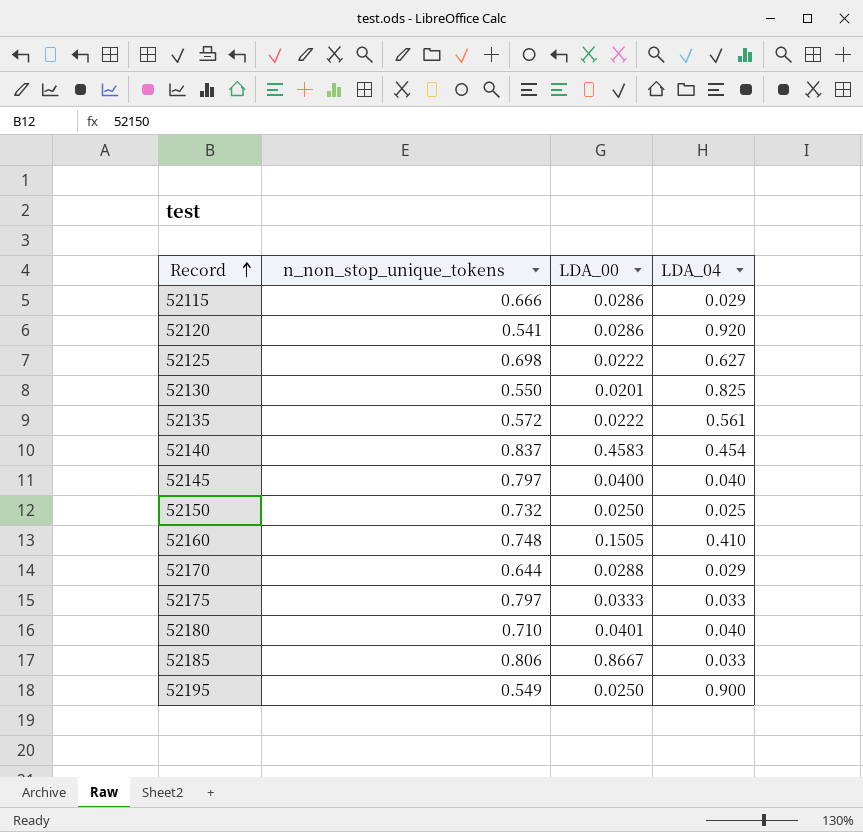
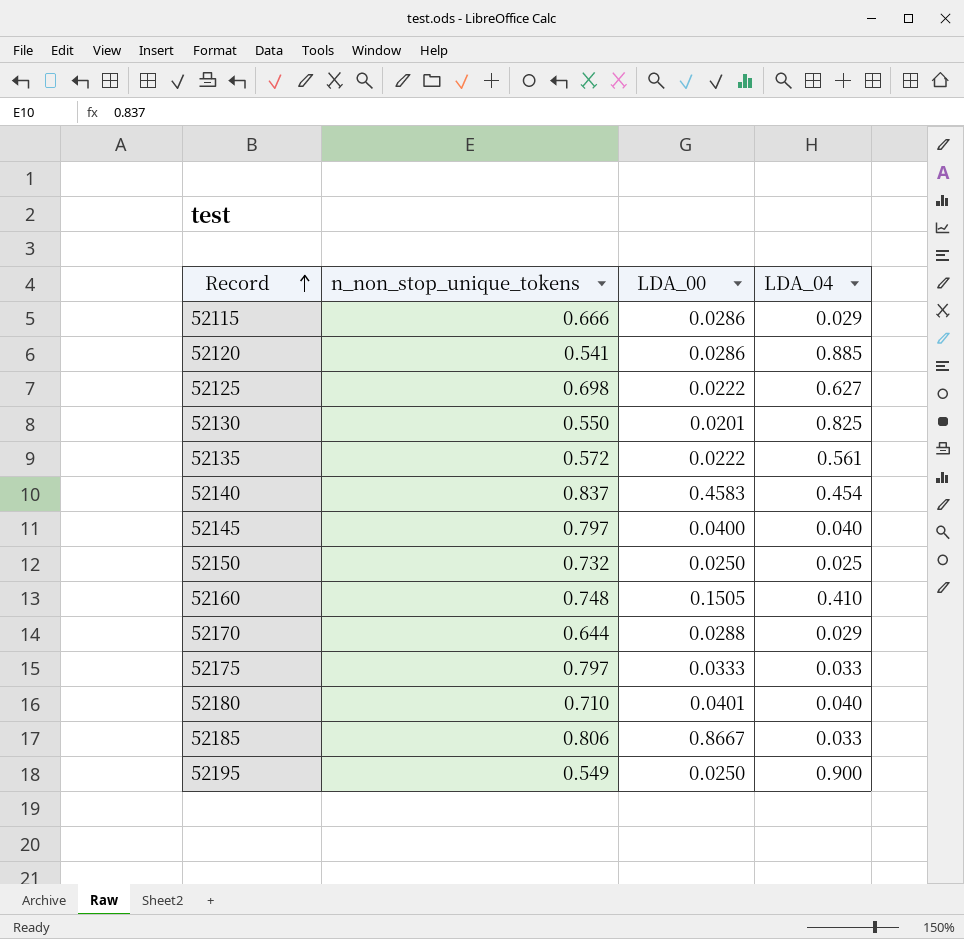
52120 | LDA_04: 0.920 -> 0.885

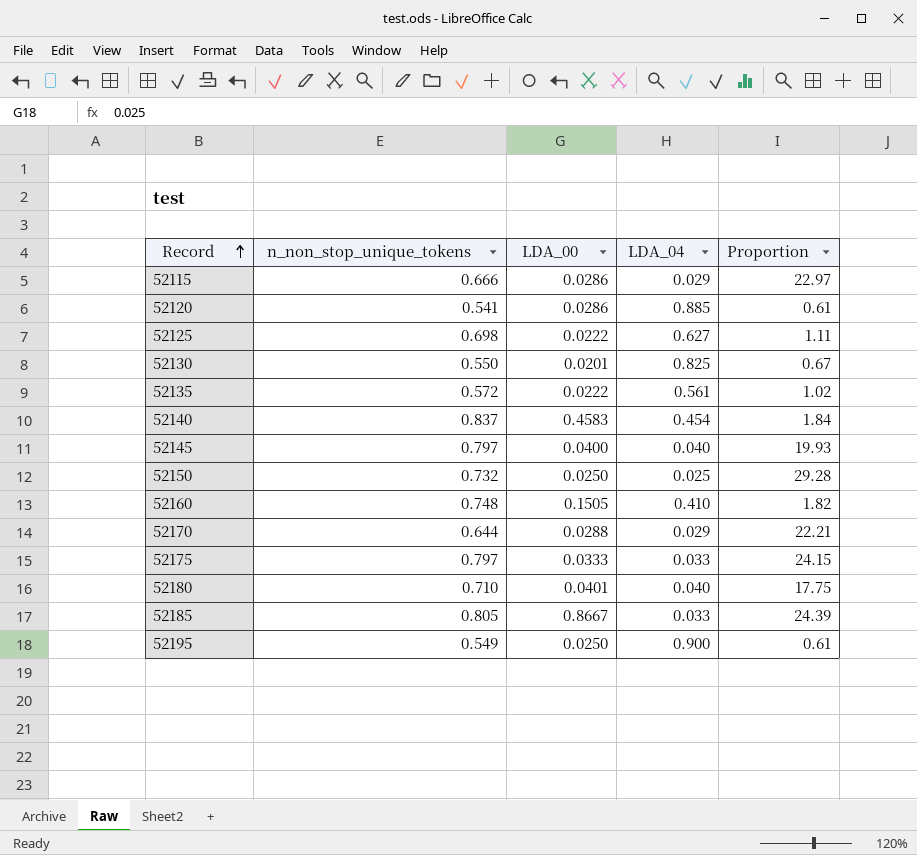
column Proportion | formula: none -> [n_non_stop_unique_tokens] / [LDA_04]
52185 | n_non_stop_unique_tokens: 0.806 -> 0.805

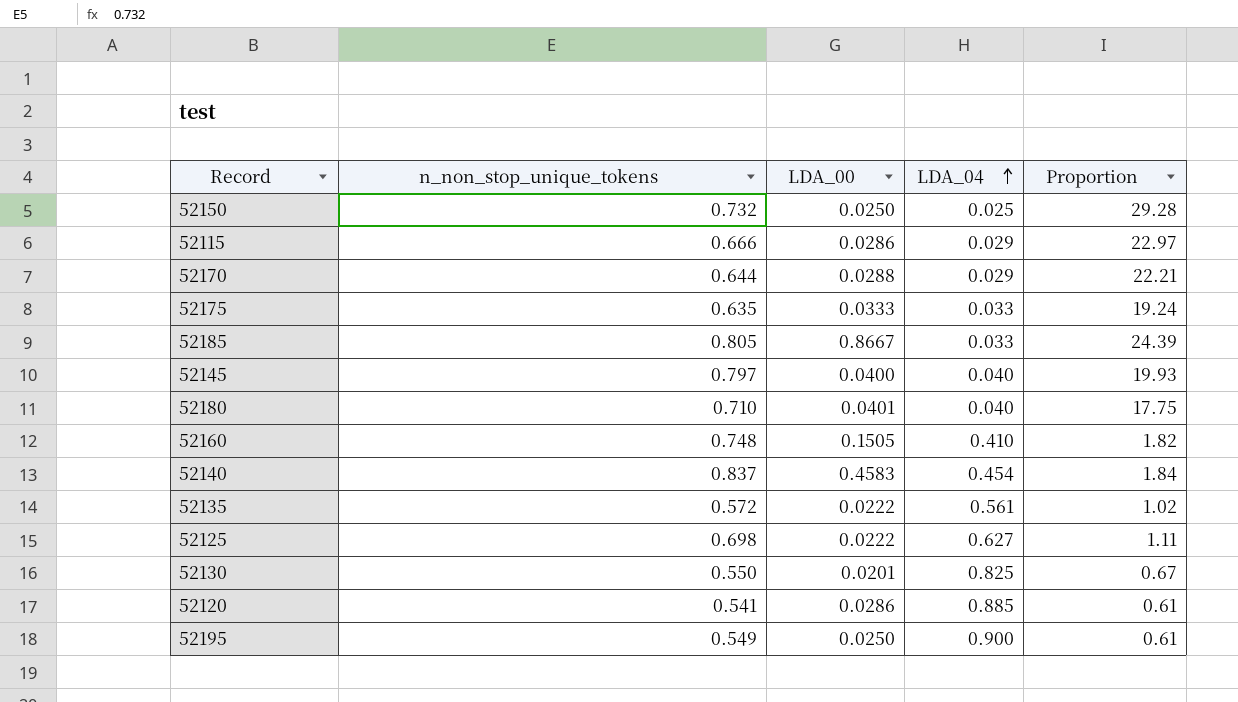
row order: Record ascending -> LDA_04 ascending
52175 | n_non_stop_unique_tokens: 0.797 -> 0.635
52175 | Proportion: 24.15 -> 19.24

